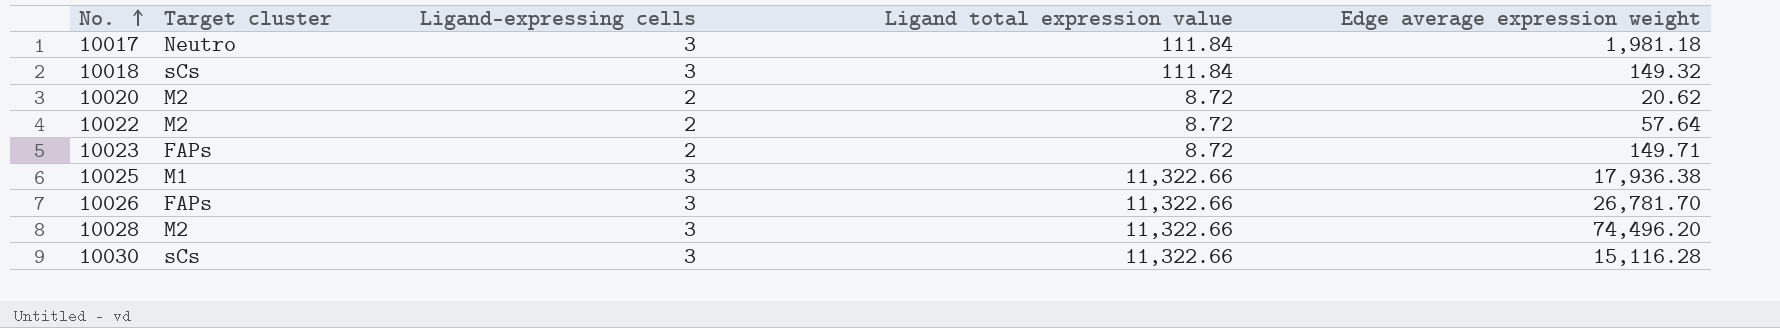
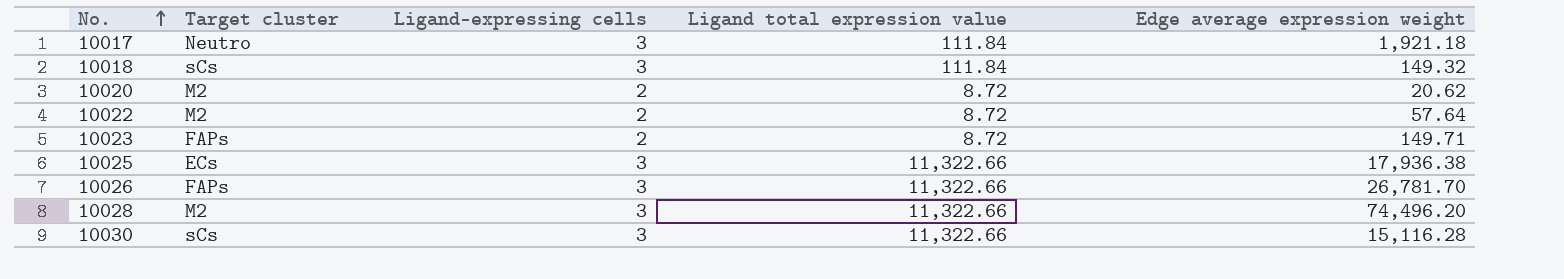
10017 | Edge average expression weight: 1,981.18 -> 1,921.18
10025 | Target cluster: M1 -> ECs

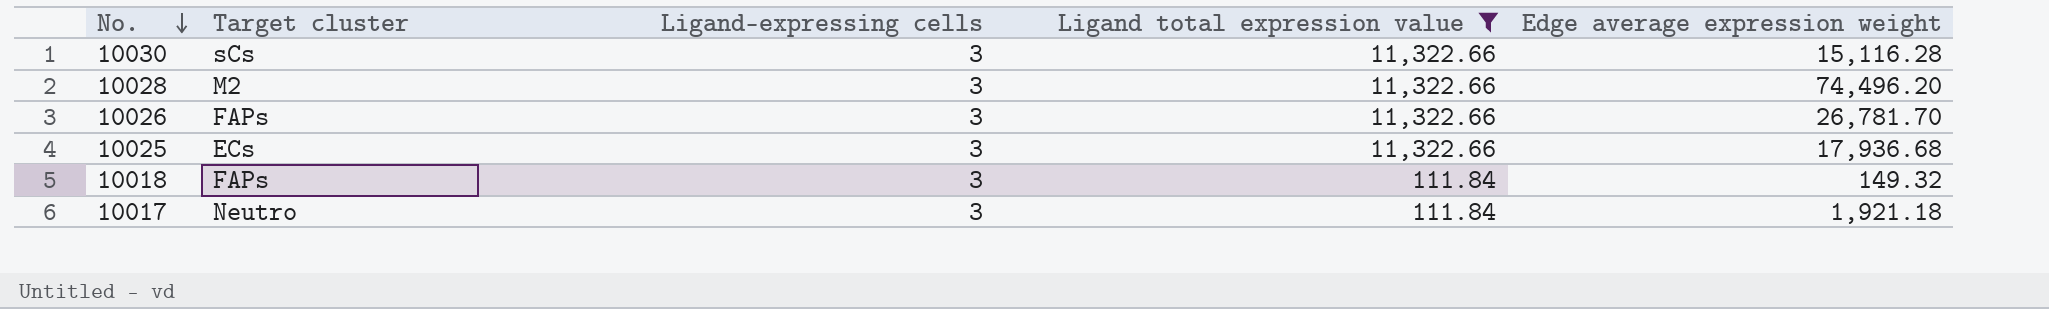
filter: none -> Ligand total expression value != 8.72
row order: No. ascending -> No. descending
10025 | Edge average expression weight: 17,936.38 -> 17,936.68
10018 | Target cluster: sCs -> FAPs

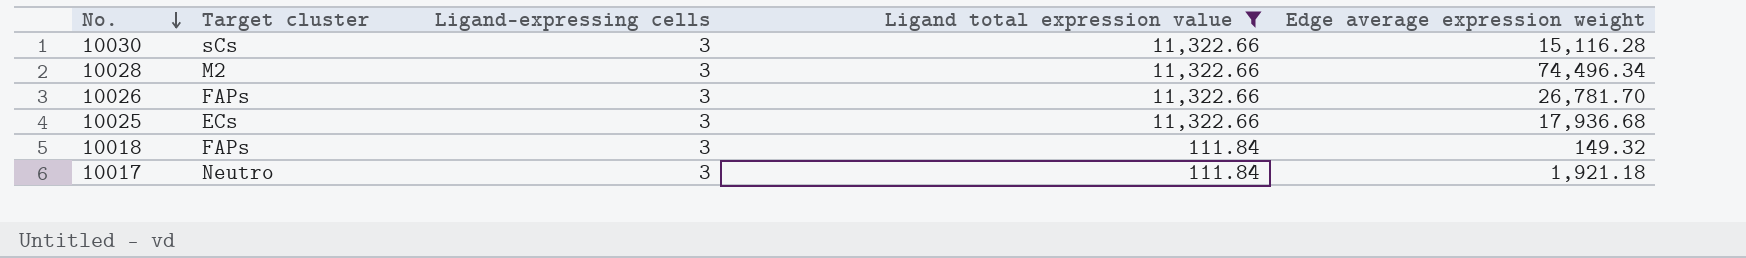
10028 | Edge average expression weight: 74,496.20 -> 74,496.34

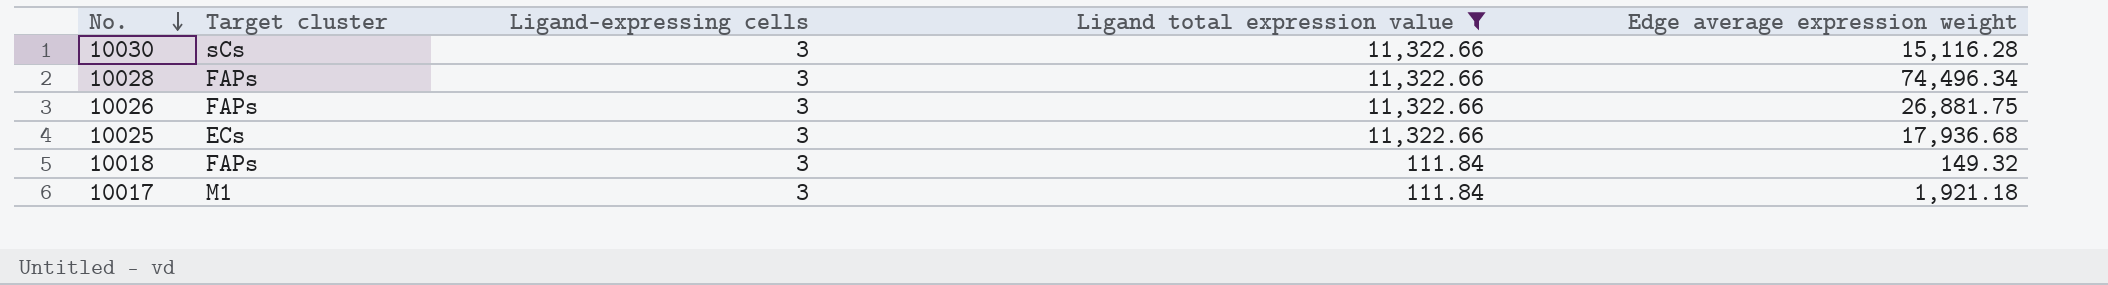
10028 | Target cluster: M2 -> FAPs
10026 | Edge average expression weight: 26,781.70 -> 26,881.75
10017 | Target cluster: Neutro -> M1

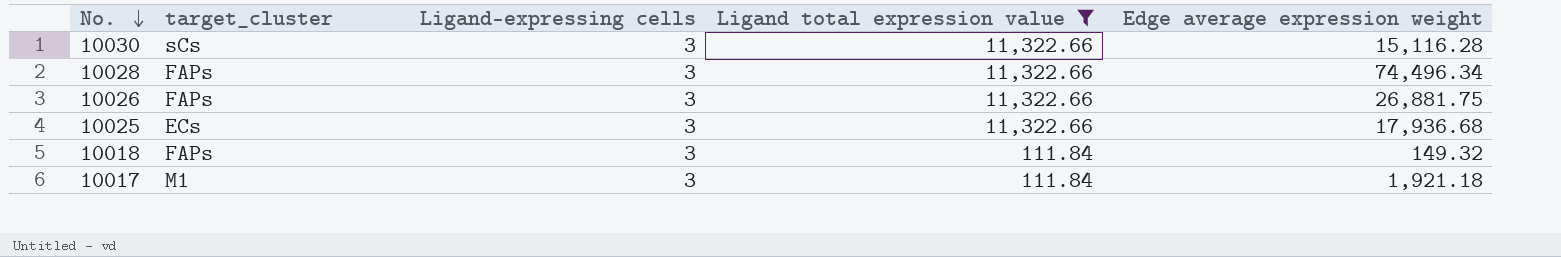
column name: Target cluster -> target_cluster

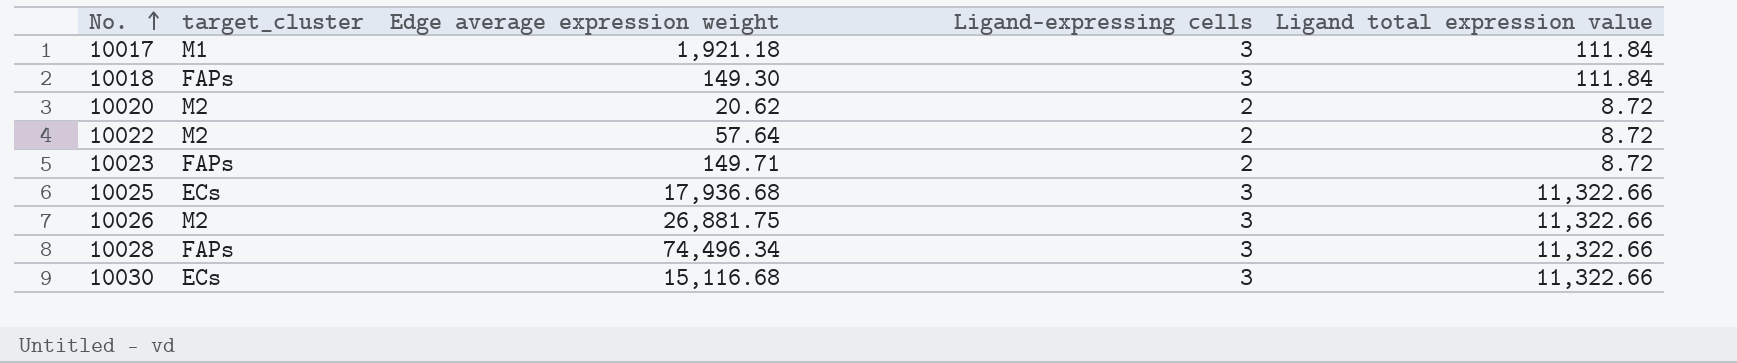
filter: Ligand total expression value != 8.72 -> none
row order: No. descending -> No. ascending
column Edge average expression weight | position: 5 -> 3
10018 | Edge average expression weight: 149.32 -> 149.30
10026 | target_cluster: FAPs -> M2
10030 | target_cluster: sCs -> ECs
10030 | Edge average expression weight: 15,116.28 -> 15,116.68

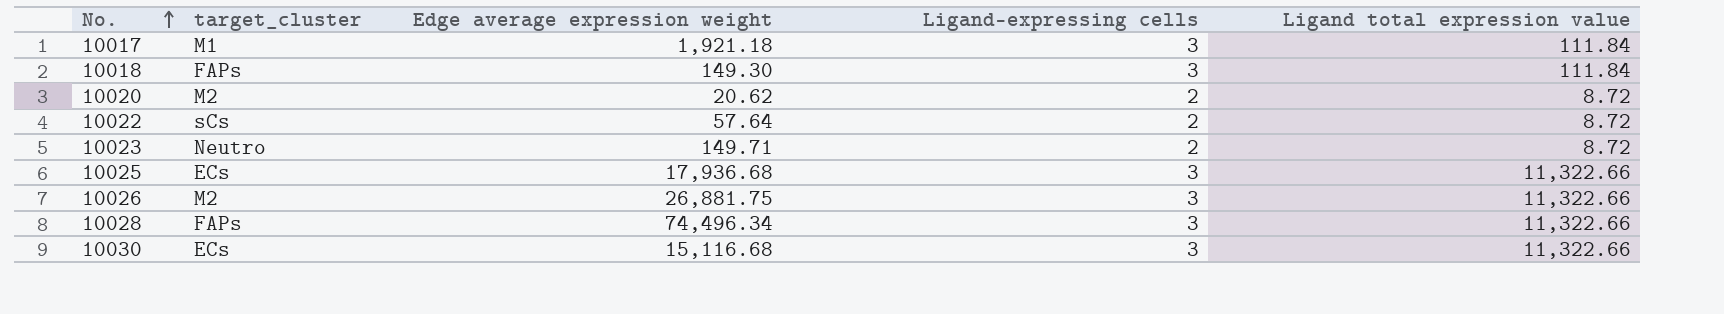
10022 | target_cluster: M2 -> sCs
10023 | target_cluster: FAPs -> Neutro

